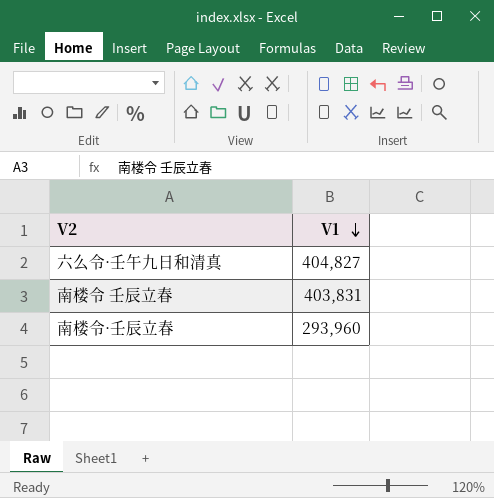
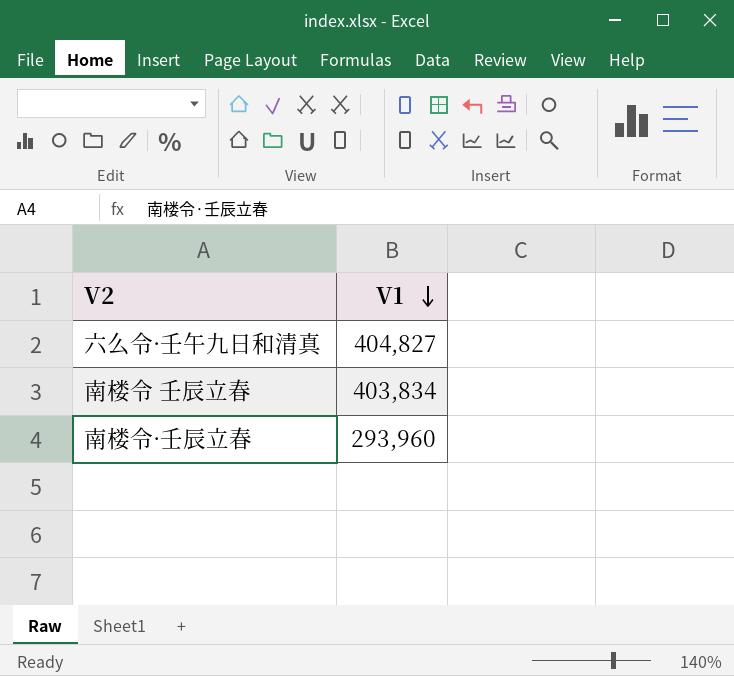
南楼令 壬辰立春 | V1: 403,831 -> 403,834

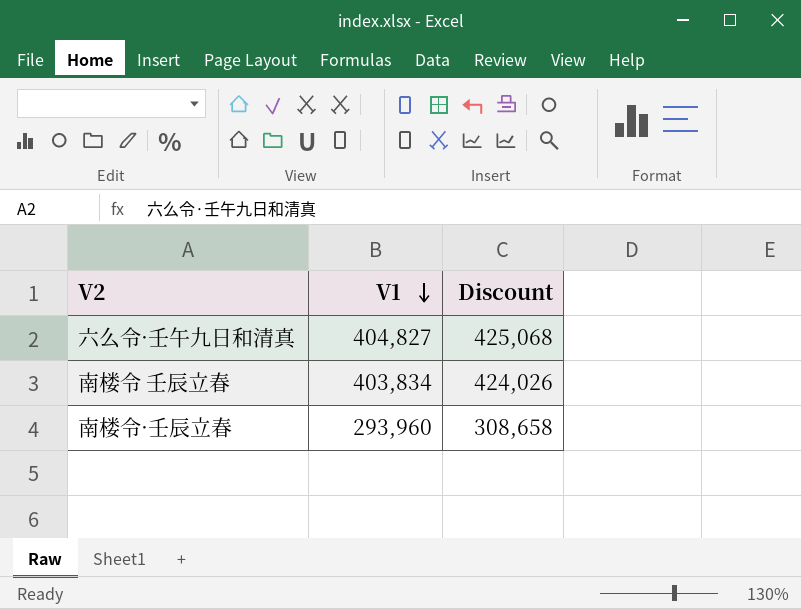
column Discount | formula: none -> [V1] * 1.05

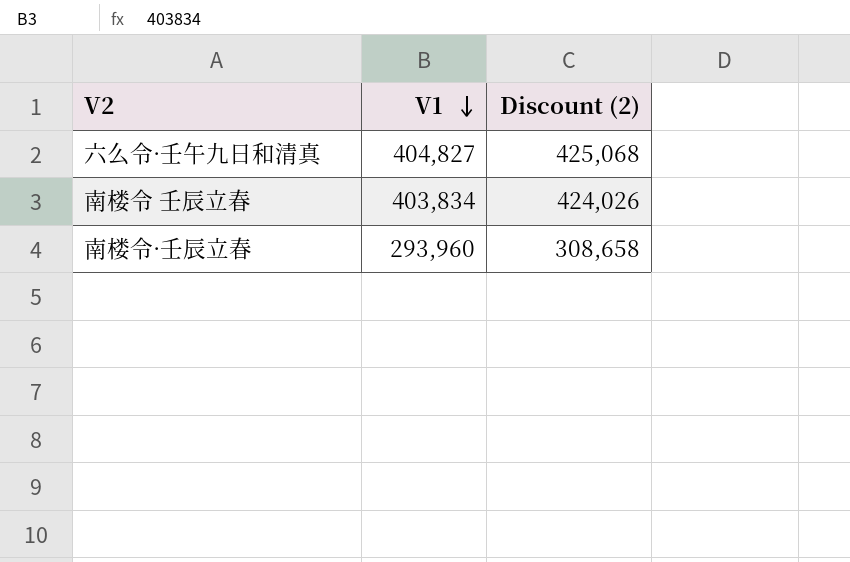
column name: Discount -> Discount (2)

